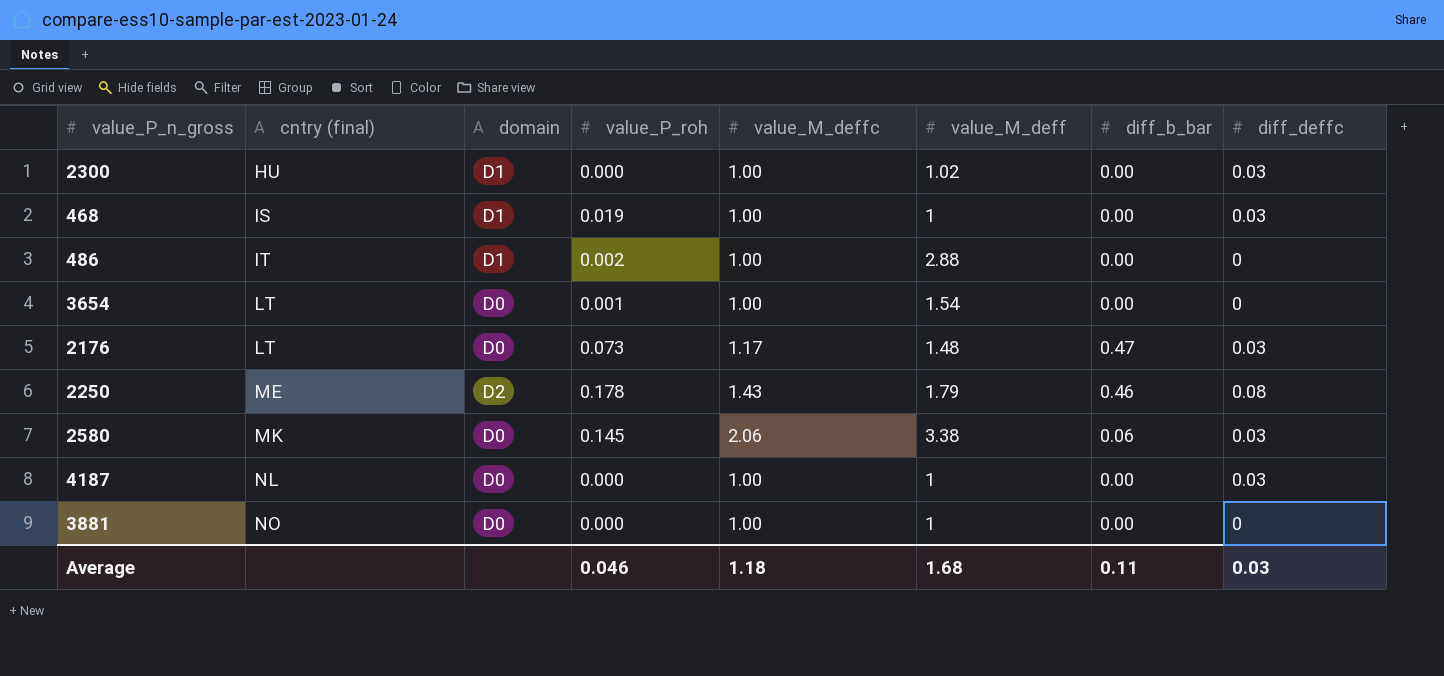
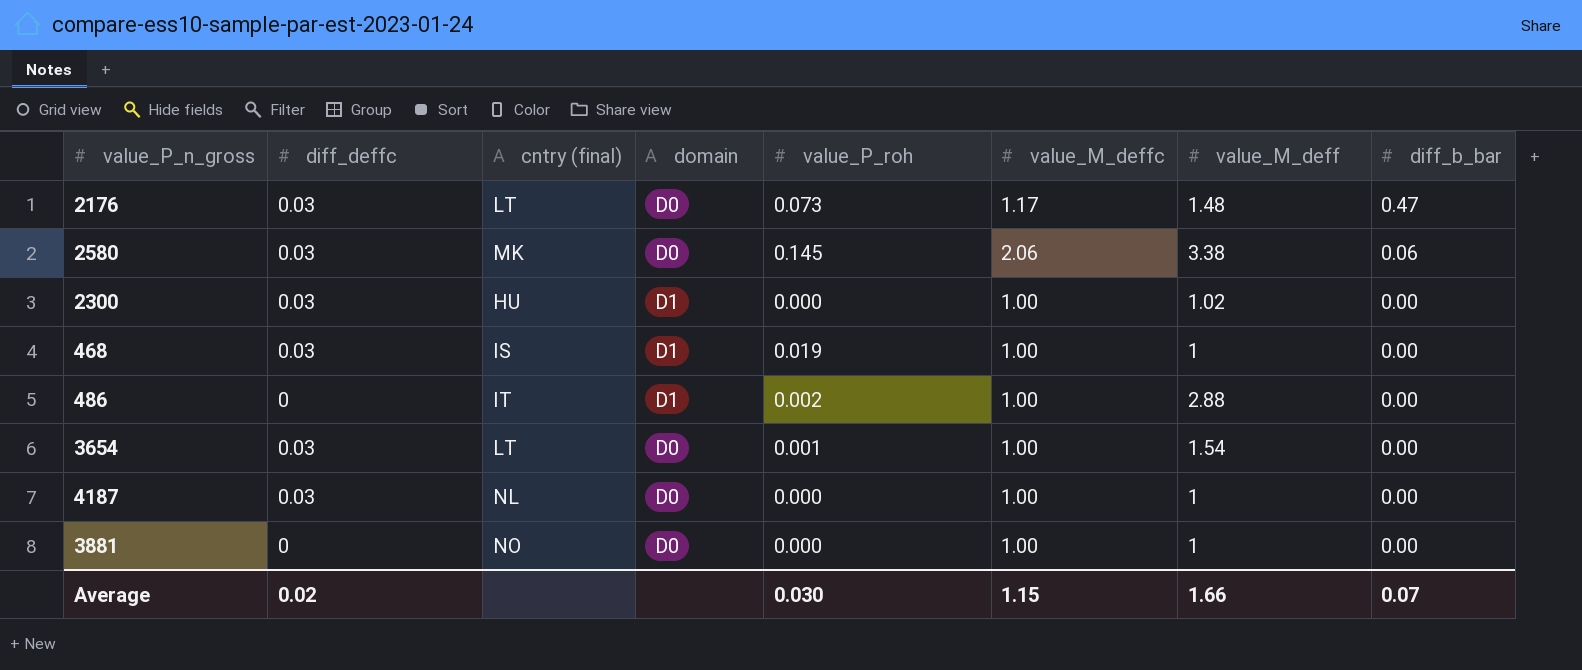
row order: cntry (final) ascending -> diff_b_bar descending
column diff_deffc | position: 8 -> 2
row 2250: ME | D2 | 0.178 | 1.43 | 1.79 | 0.46 | 0.08 -> none
3654 | diff_deffc: 0 -> 0.03
Average | diff_deffc: 0.03 -> 0.02
Average | value_P_roh: 0.046 -> 0.030
Average | value_M_deffc: 1.18 -> 1.15
Average | value_M_deff: 1.68 -> 1.66
Average | diff_b_bar: 0.11 -> 0.07

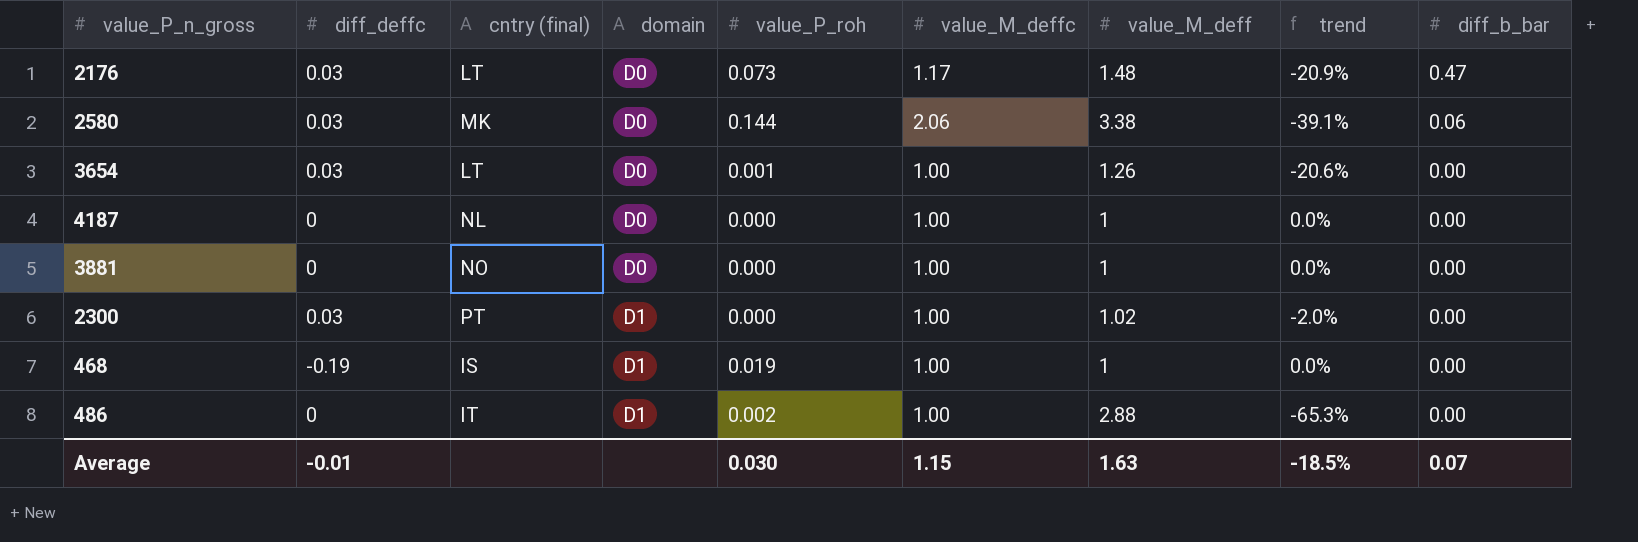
row order: diff_b_bar descending -> domain ascending
column trend | formula: none -> ([value_M_deffc] - [value_M_deff]) / [value_M_deff]
2580 | value_P_roh: 0.145 -> 0.144
3654 | value_M_deff: 1.54 -> 1.26
4187 | diff_deffc: 0.03 -> 0
2300 | cntry (final): HU -> PT
468 | diff_deffc: 0.03 -> -0.19
Average | diff_deffc: 0.02 -> -0.01
Average | value_M_deff: 1.66 -> 1.63

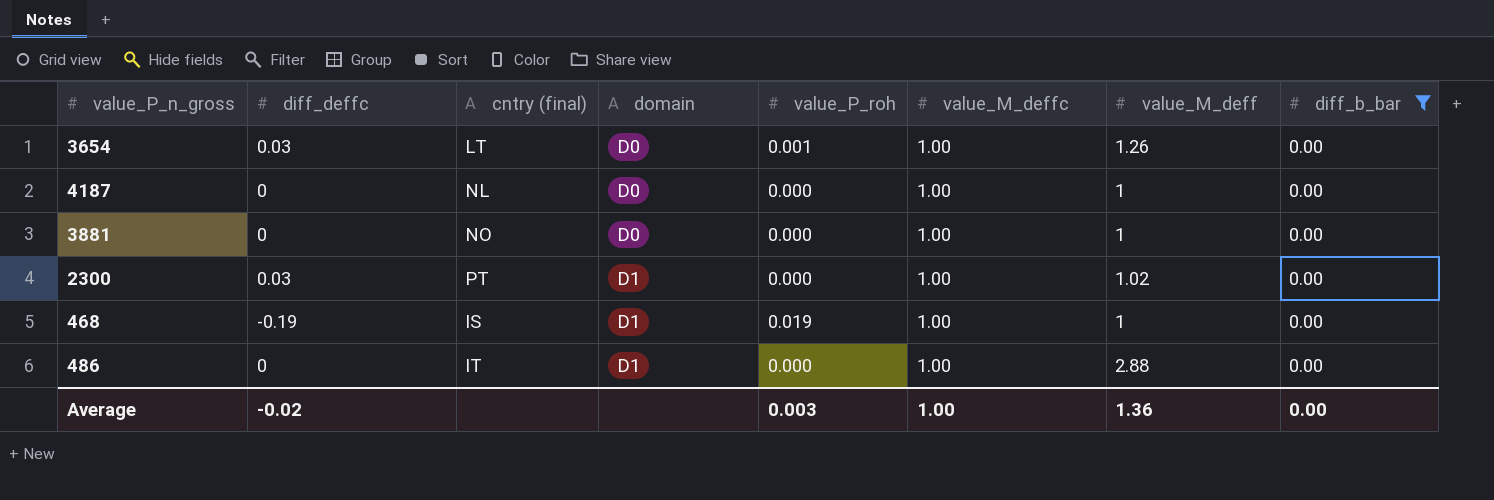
filter: none -> diff_b_bar = 0.00
column trend | formula: ([value_M_deffc] - [value_M_deff]) / [value_M_deff] -> none
486 | value_P_roh: 0.002 -> 0.000
Average | diff_deffc: -0.01 -> -0.02
Average | value_P_roh: 0.030 -> 0.003
Average | value_M_deffc: 1.15 -> 1.00
Average | value_M_deff: 1.63 -> 1.36
Average | diff_b_bar: 0.07 -> 0.00

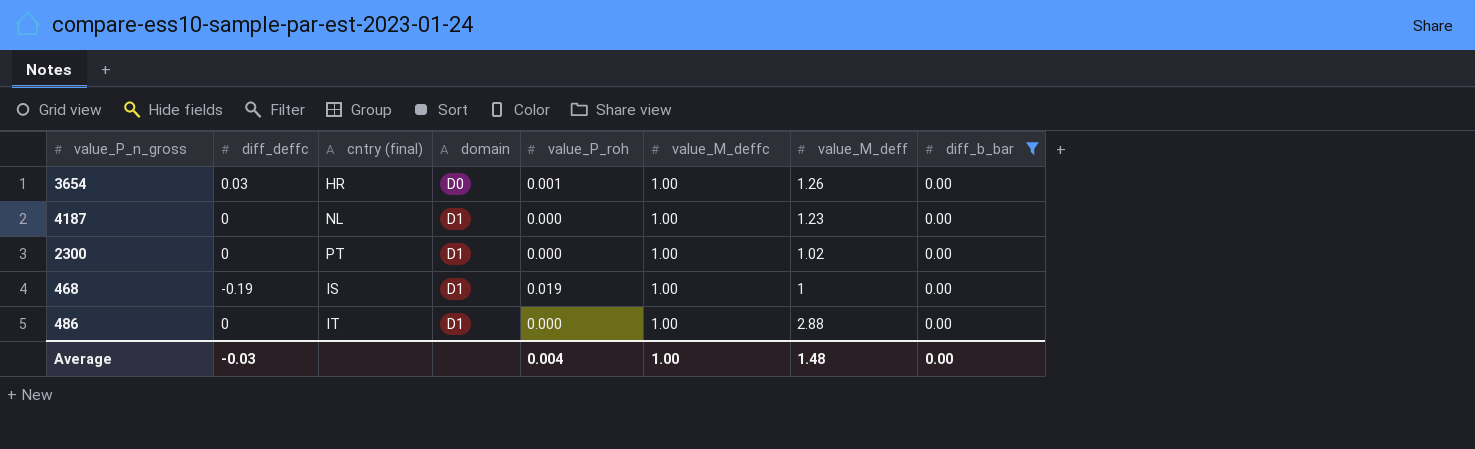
row 3881: 0 | NO | D0 | 0.000 | 1.00 | 1 | 0.00 -> none
3654 | cntry (final): LT -> HR
4187 | domain: D0 -> D1
4187 | value_M_deff: 1 -> 1.23
2300 | diff_deffc: 0.03 -> 0
Average | diff_deffc: -0.02 -> -0.03
Average | value_P_roh: 0.003 -> 0.004
Average | value_M_deff: 1.36 -> 1.48

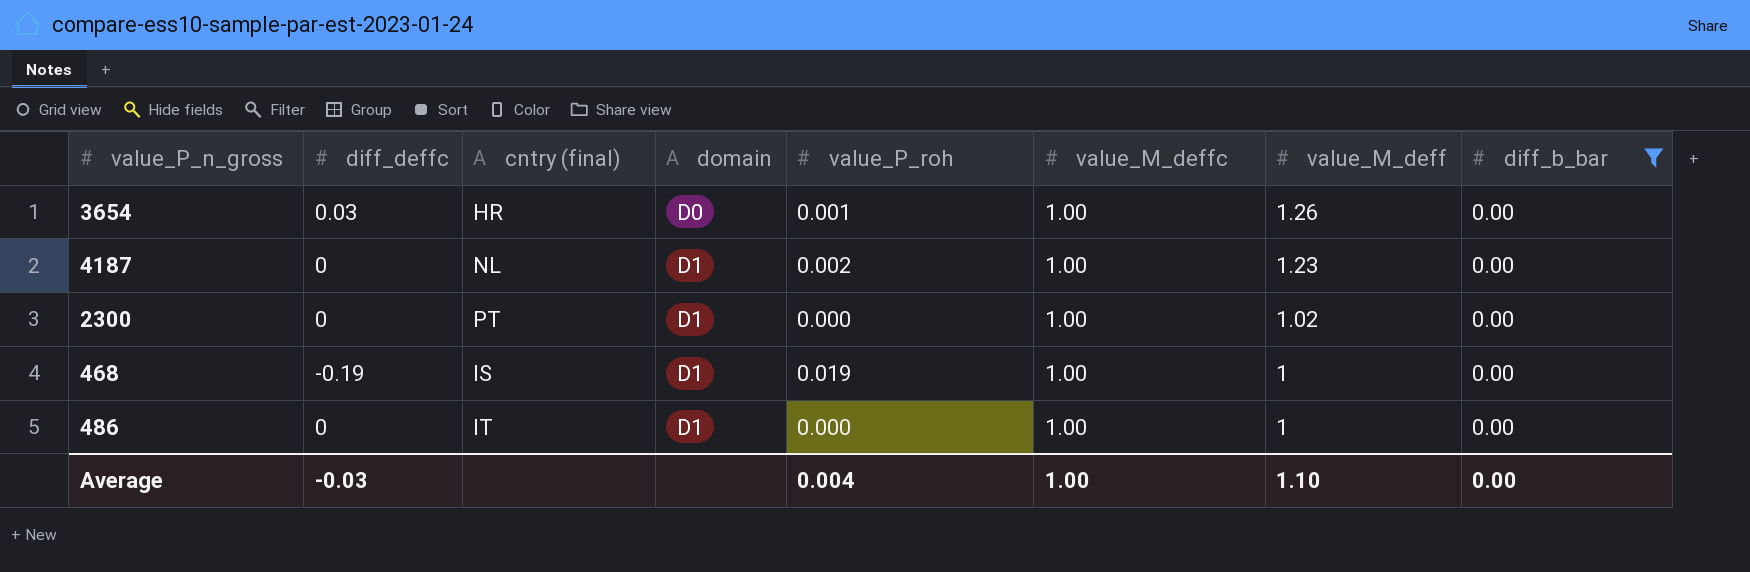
4187 | value_P_roh: 0.000 -> 0.002
486 | value_M_deff: 2.88 -> 1
Average | value_M_deff: 1.48 -> 1.10

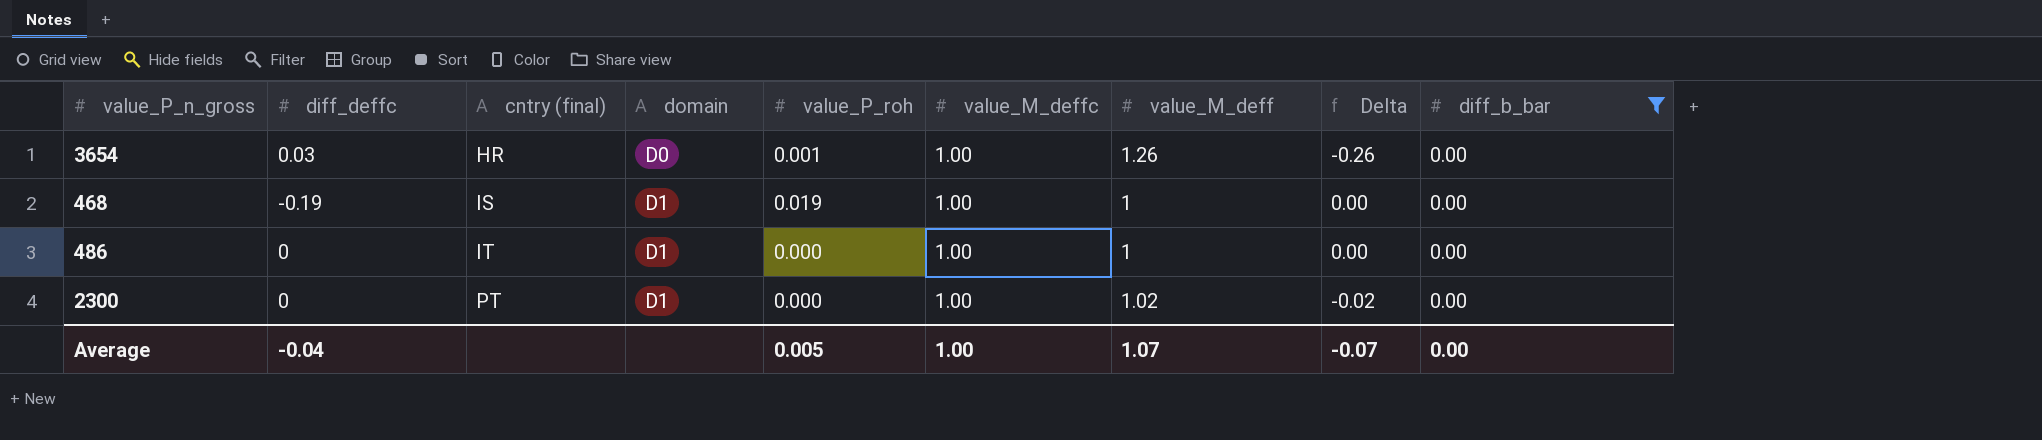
row order: domain ascending -> cntry (final) ascending
column Delta | formula: none -> [value_M_deffc] - [value_M_deff]
row 4187: 0 | NL | D1 | 0.002 | 1.00 | 1.23 | 0.00 -> none
Average | diff_deffc: -0.03 -> -0.04
Average | value_P_roh: 0.004 -> 0.005
Average | value_M_deff: 1.10 -> 1.07

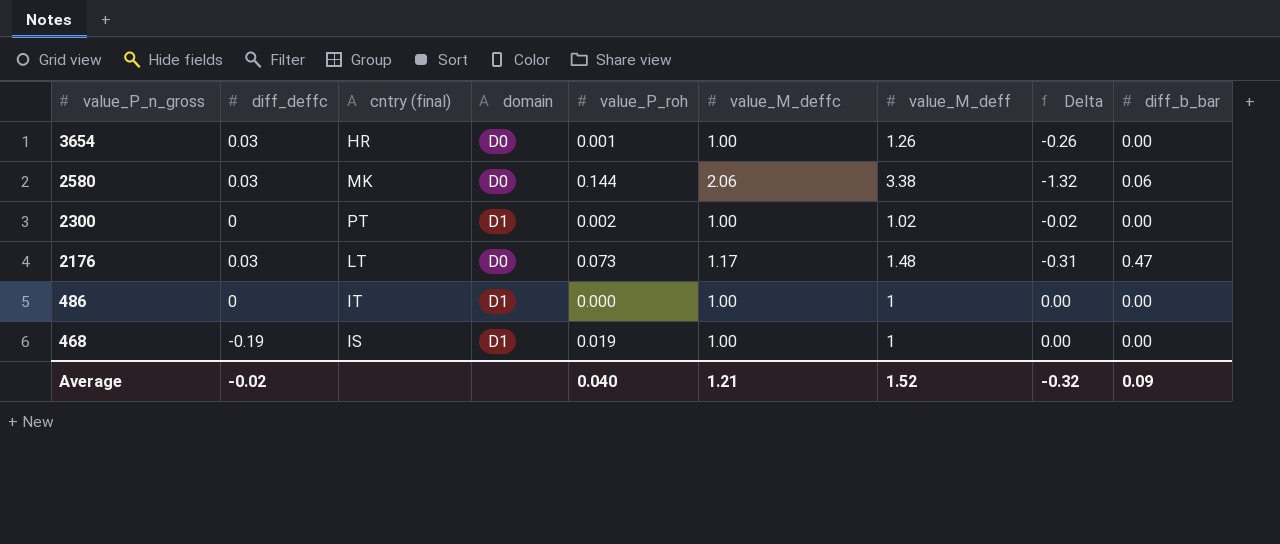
filter: diff_b_bar = 0.00 -> none
row order: cntry (final) ascending -> value_P_n_gross descending
2300 | value_P_roh: 0.000 -> 0.002
Average | diff_deffc: -0.04 -> -0.02
Average | value_P_roh: 0.005 -> 0.040
Average | value_M_deffc: 1.00 -> 1.21
Average | value_M_deff: 1.07 -> 1.52
Average | Delta: -0.07 -> -0.32
Average | diff_b_bar: 0.00 -> 0.09

